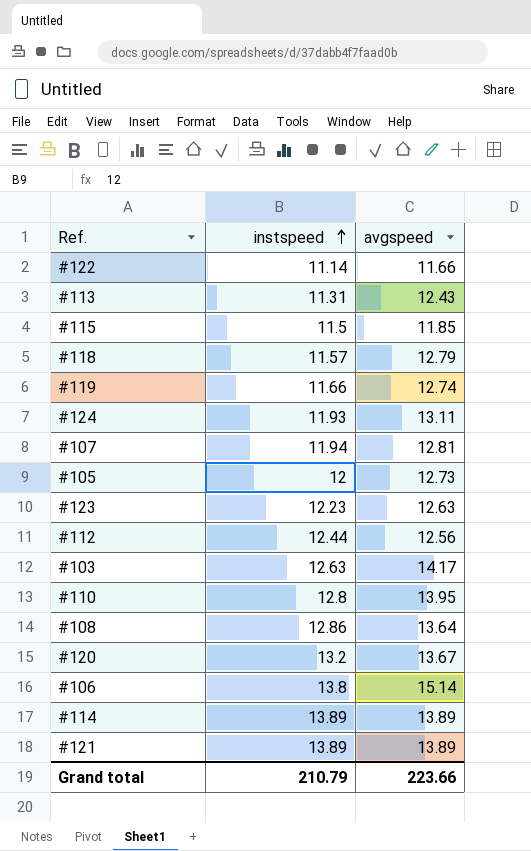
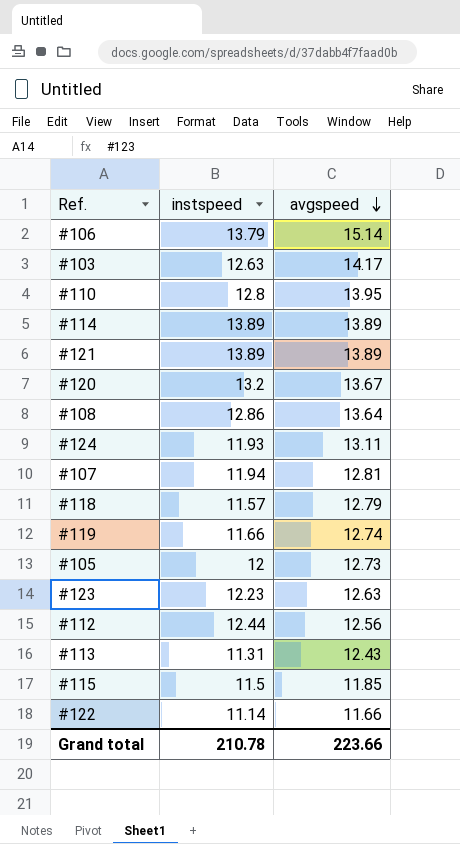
row order: instspeed ascending -> avgspeed descending
#106 | instspeed: 13.8 -> 13.79
Grand total | instspeed: 210.79 -> 210.78

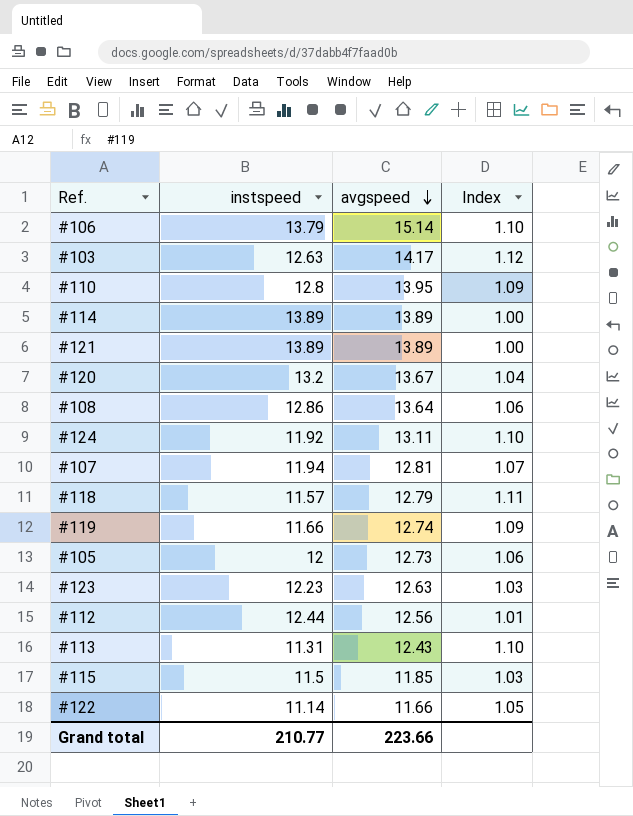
column Index | formula: none -> [avgspeed] / [instspeed]
#124 | instspeed: 11.93 -> 11.92
Grand total | instspeed: 210.78 -> 210.77

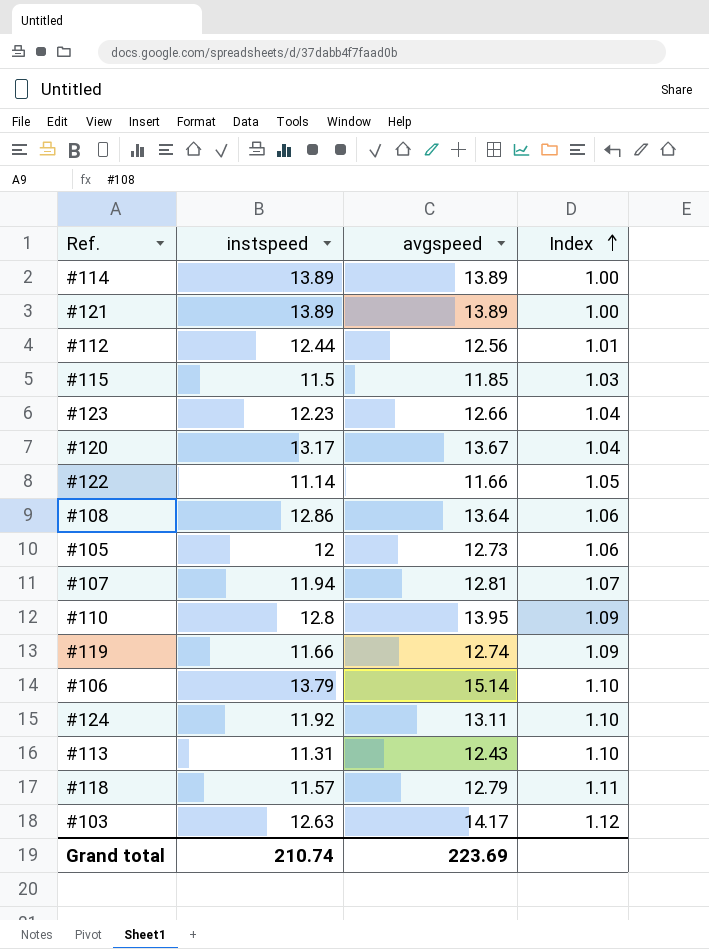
row order: avgspeed descending -> Index ascending
#123 | avgspeed: 12.63 -> 12.66
#123 | Index: 1.03 -> 1.04
#120 | instspeed: 13.2 -> 13.17
Grand total | instspeed: 210.77 -> 210.74
Grand total | avgspeed: 223.66 -> 223.69

